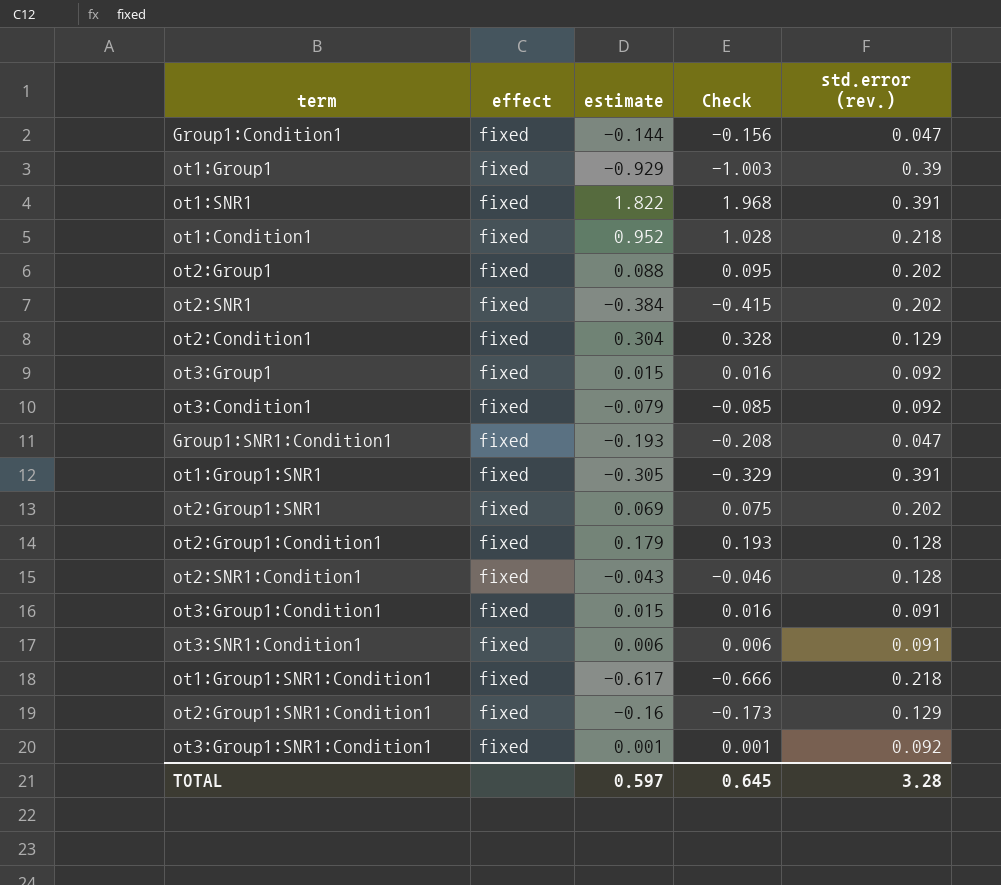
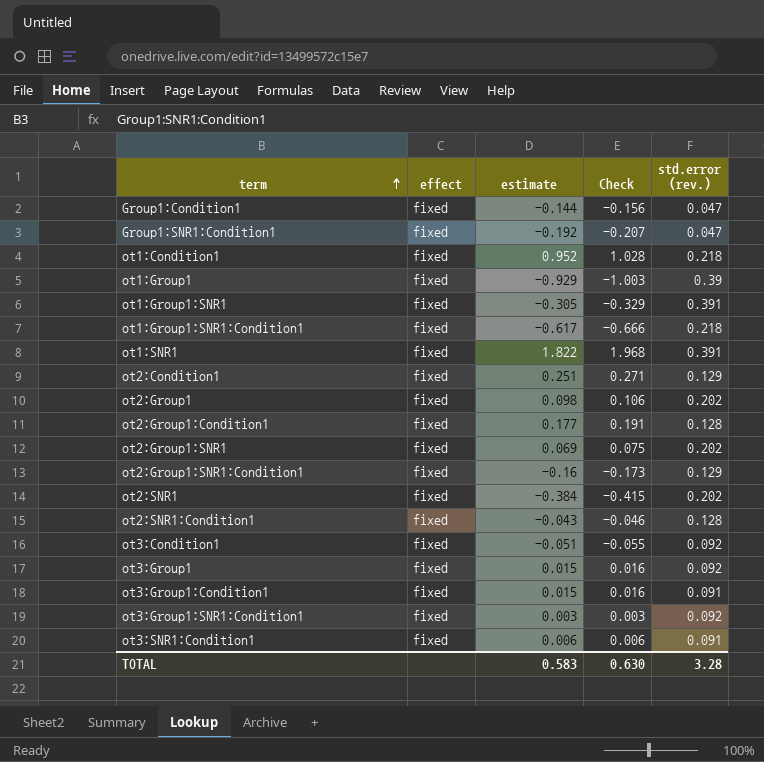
row order: none -> term ascending
Group1:SNR1:Condition1 | estimate: -0.193 -> -0.192
Group1:SNR1:Condition1 | Check: -0.208 -> -0.207
ot2:Condition1 | estimate: 0.304 -> 0.251
ot2:Condition1 | Check: 0.328 -> 0.271
ot2:Group1 | estimate: 0.088 -> 0.098
ot2:Group1 | Check: 0.095 -> 0.106
ot2:Group1:Condition1 | estimate: 0.179 -> 0.177
ot2:Group1:Condition1 | Check: 0.193 -> 0.191
ot3:Condition1 | estimate: -0.079 -> -0.051
ot3:Condition1 | Check: -0.085 -> -0.055
ot3:Group1:SNR1:Condition1 | estimate: 0.001 -> 0.003
ot3:Group1:SNR1:Condition1 | Check: 0.001 -> 0.003
TOTAL | estimate: 0.597 -> 0.583
TOTAL | Check: 0.645 -> 0.630

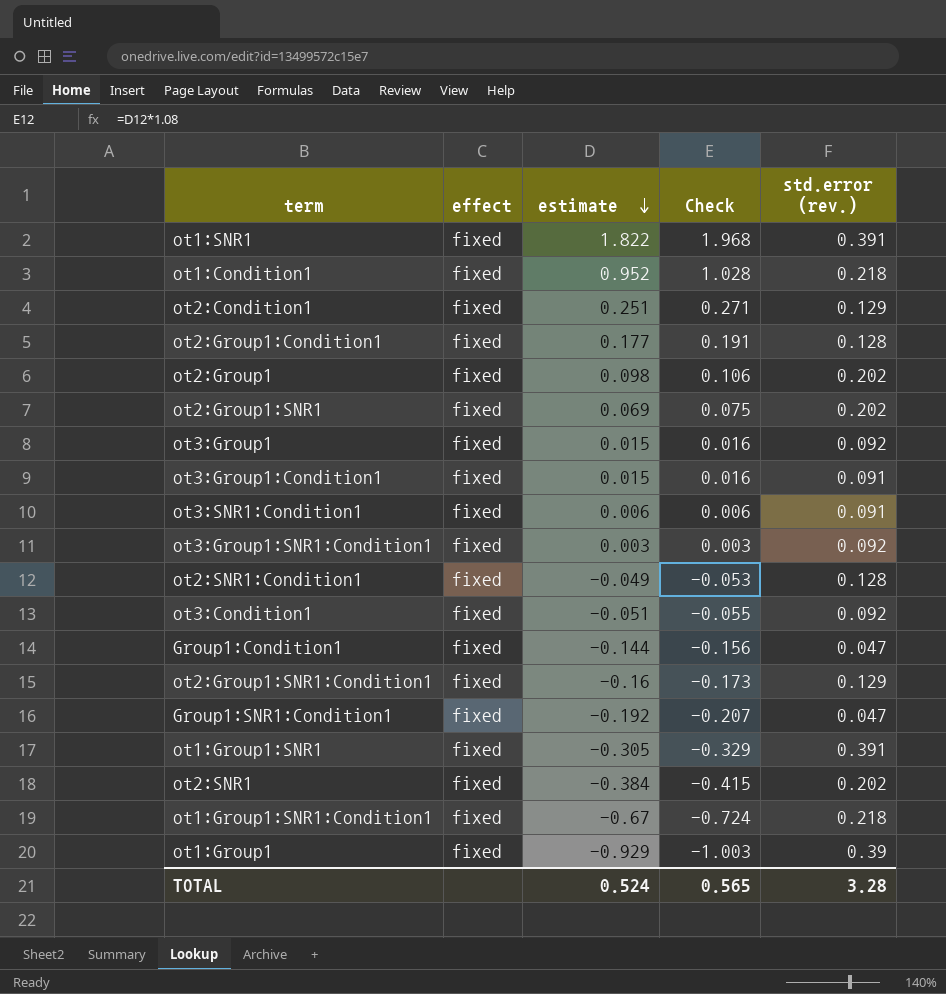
row order: term ascending -> estimate descending
ot2:SNR1:Condition1 | estimate: -0.043 -> -0.049
ot2:SNR1:Condition1 | Check: -0.046 -> -0.053
ot1:Group1:SNR1:Condition1 | estimate: -0.617 -> -0.67
ot1:Group1:SNR1:Condition1 | Check: -0.666 -> -0.724
TOTAL | estimate: 0.583 -> 0.524
TOTAL | Check: 0.630 -> 0.565

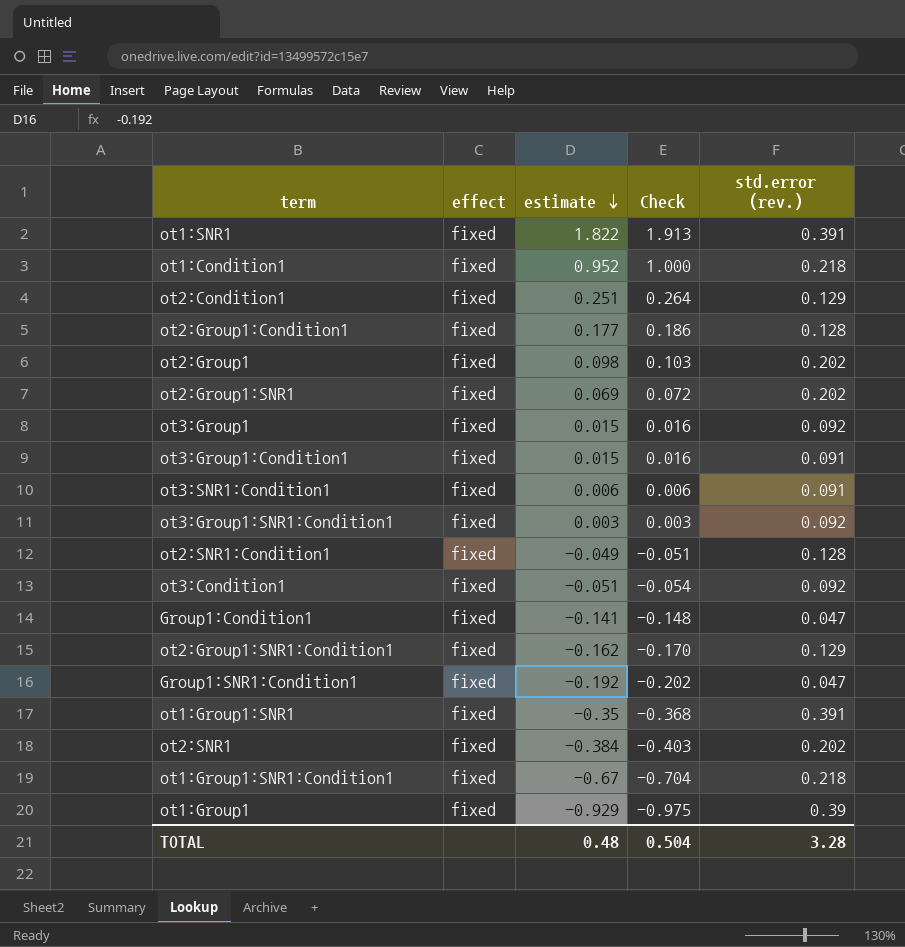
column Check | formula: [estimate] * 1.08 -> [estimate] * 1.05
Group1:Condition1 | estimate: -0.144 -> -0.141
ot2:Group1:SNR1:Condition1 | estimate: -0.16 -> -0.162
ot1:Group1:SNR1 | estimate: -0.305 -> -0.35
TOTAL | estimate: 0.524 -> 0.48
TOTAL | Check: 0.565 -> 0.504

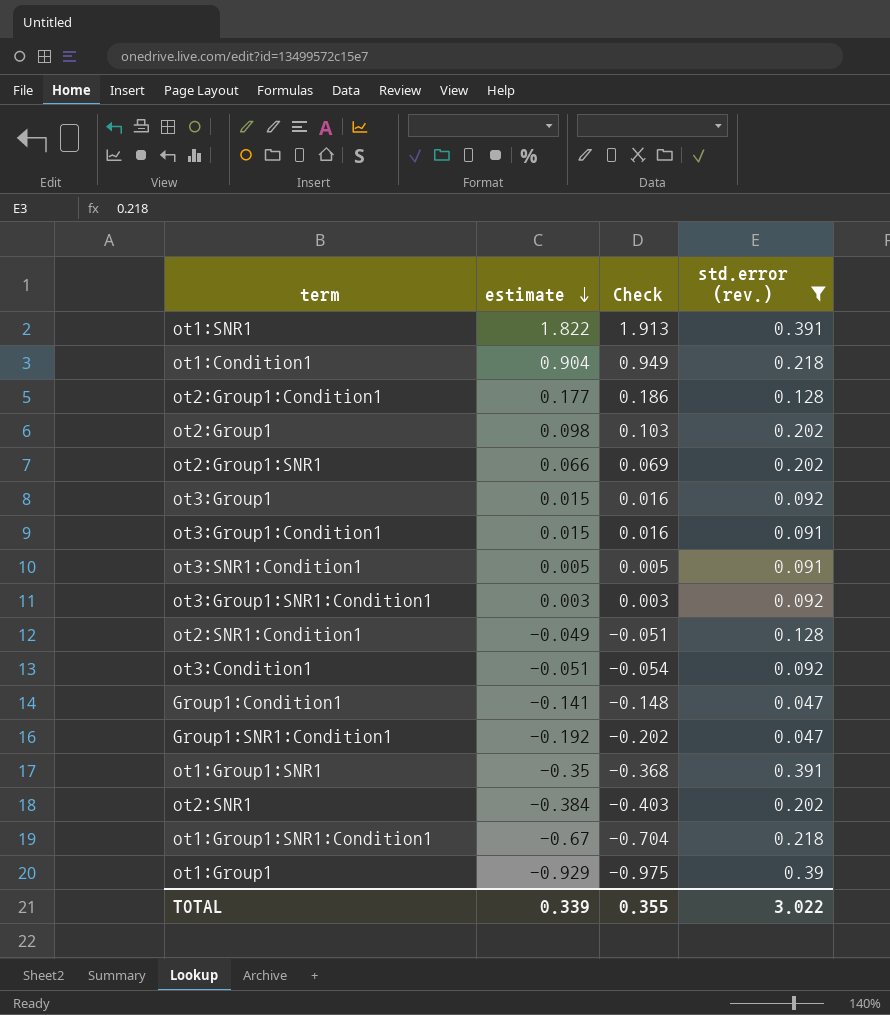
filter: none -> std.error (rev.) != 0.129
column effect | position: 2 -> none
ot1:Condition1 | estimate: 0.952 -> 0.904
ot1:Condition1 | Check: 1.000 -> 0.949
ot2:Group1:SNR1 | estimate: 0.069 -> 0.066
ot2:Group1:SNR1 | Check: 0.072 -> 0.069
ot3:SNR1:Condition1 | estimate: 0.006 -> 0.005
ot3:SNR1:Condition1 | Check: 0.006 -> 0.005
TOTAL | estimate: 0.48 -> 0.339
TOTAL | Check: 0.504 -> 0.355
TOTAL | std.error (rev.): 3.28 -> 3.022

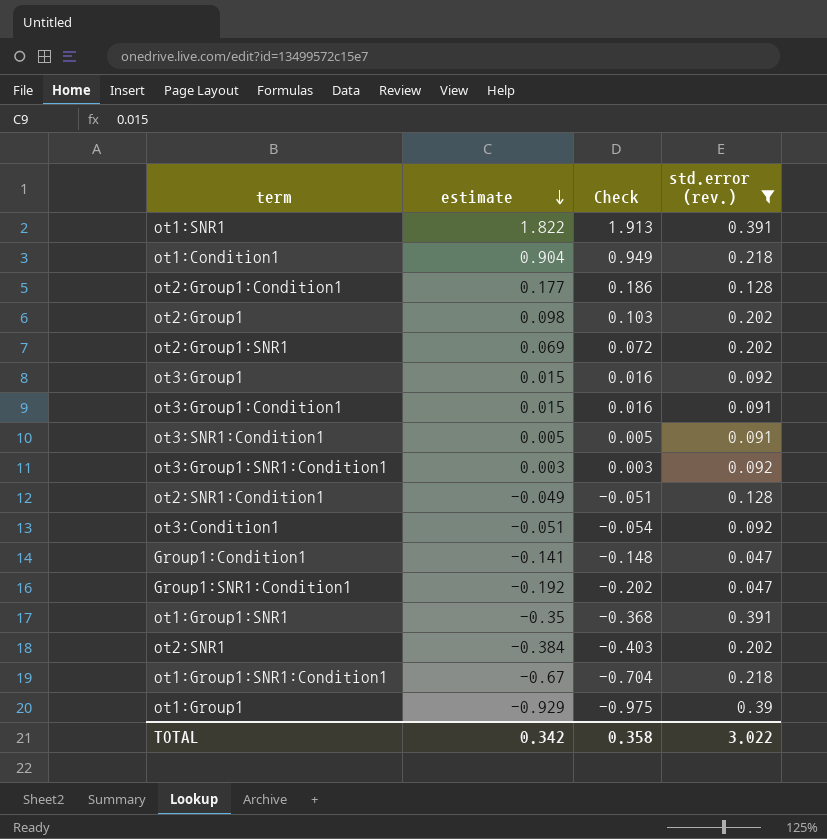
ot2:Group1:SNR1 | estimate: 0.066 -> 0.069
ot2:Group1:SNR1 | Check: 0.069 -> 0.072
TOTAL | estimate: 0.339 -> 0.342
TOTAL | Check: 0.355 -> 0.358

